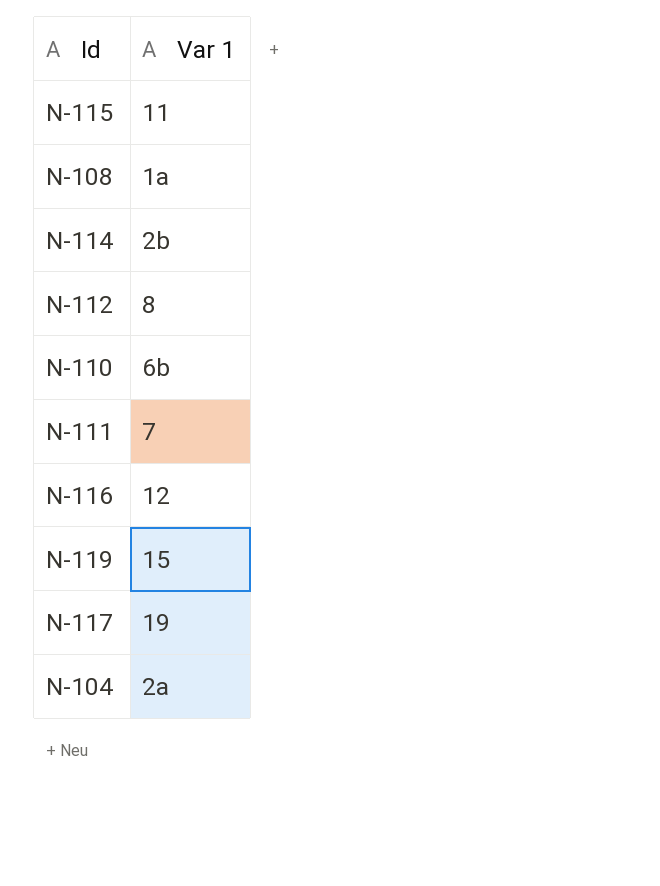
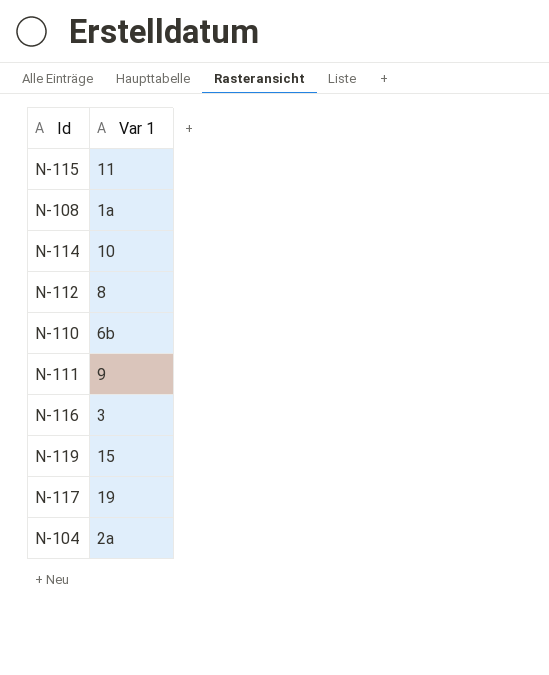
N-114 | Var 1: 2b -> 10
N-111 | Var 1: 7 -> 9
N-116 | Var 1: 12 -> 3

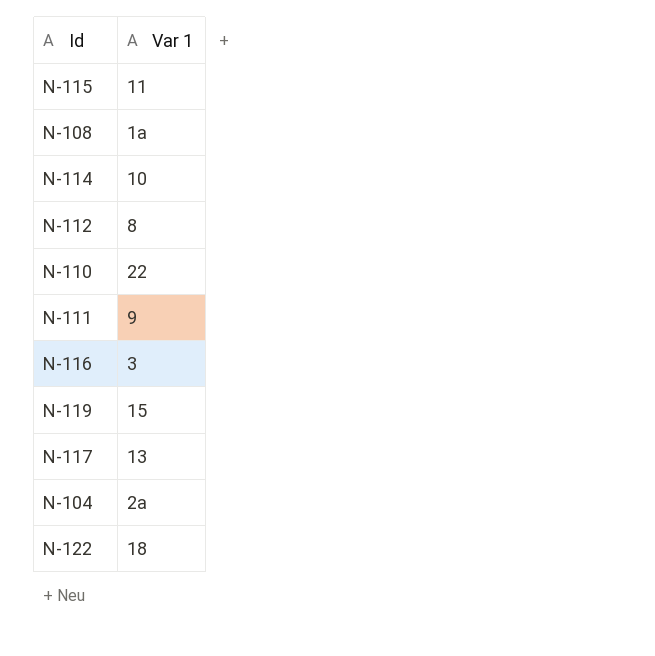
N-110 | Var 1: 6b -> 22
N-117 | Var 1: 19 -> 13
row N-122: none -> 18

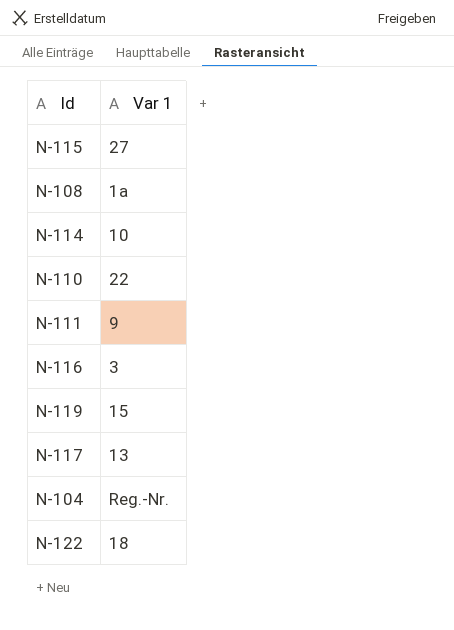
row N-112: 8 -> none
N-115 | Var 1: 11 -> 27
N-104 | Var 1: 2a -> Reg.-Nr.

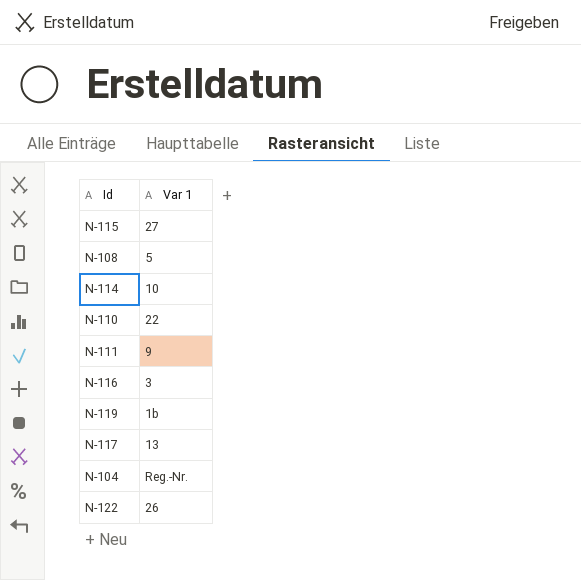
N-108 | Var 1: 1a -> 5
N-119 | Var 1: 15 -> 1b
N-122 | Var 1: 18 -> 26

